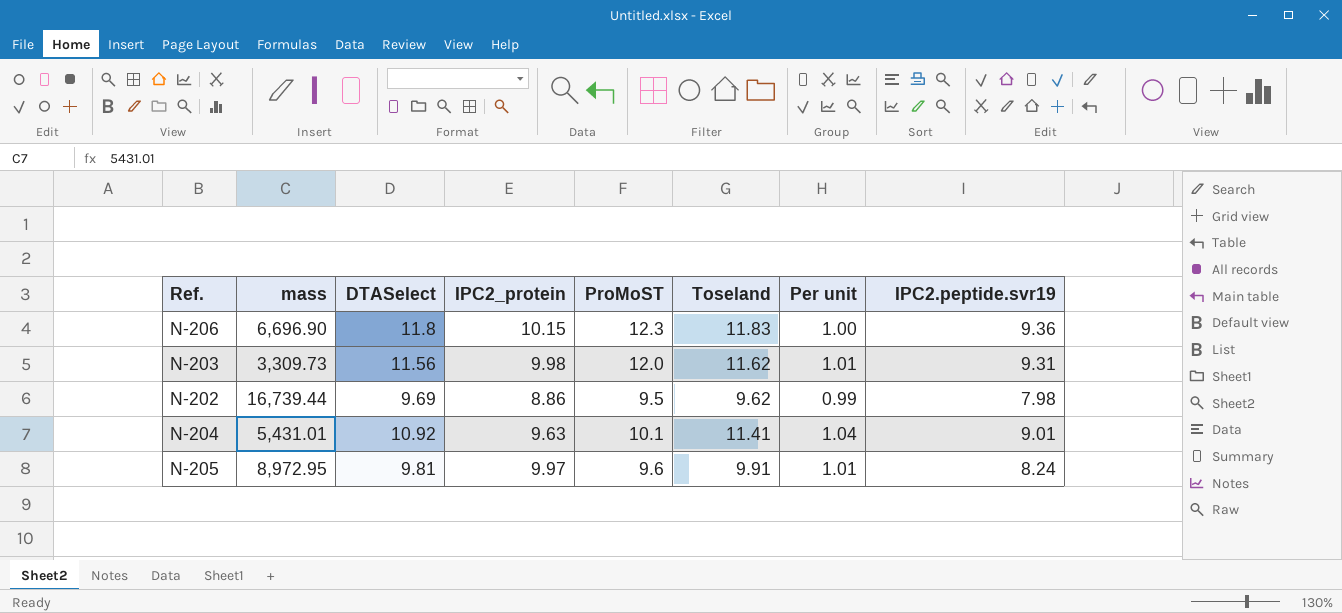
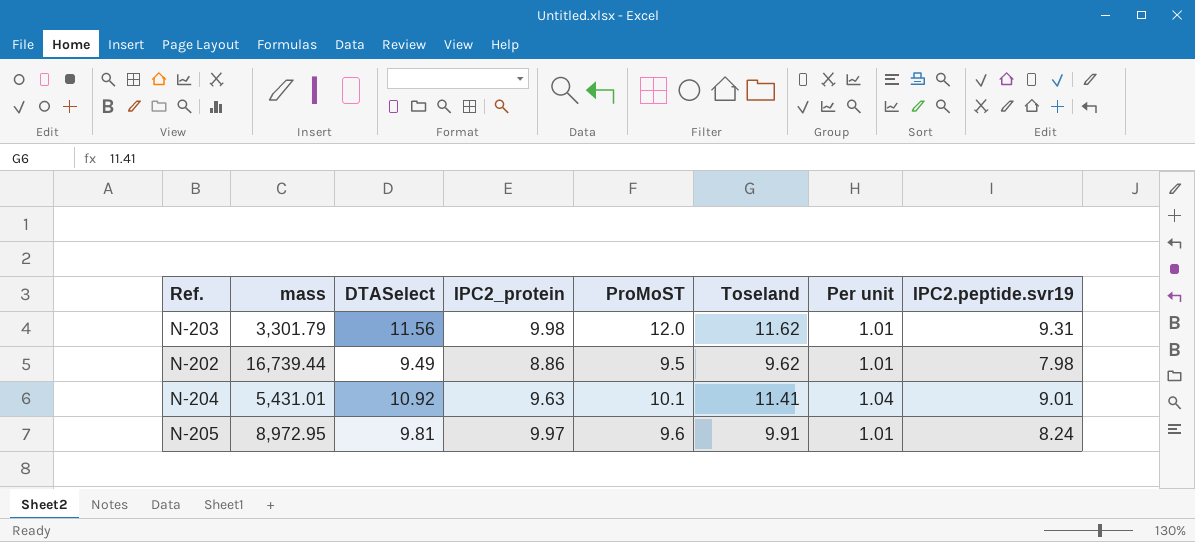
row N-206: 6,696.90 | 11.8 | 10.15 | 12.3 | 11.83 | 1.00 | 9.36 -> none
N-203 | mass: 3,309.73 -> 3,301.79
N-202 | DTASelect: 9.69 -> 9.49
N-202 | Per unit: 0.99 -> 1.01

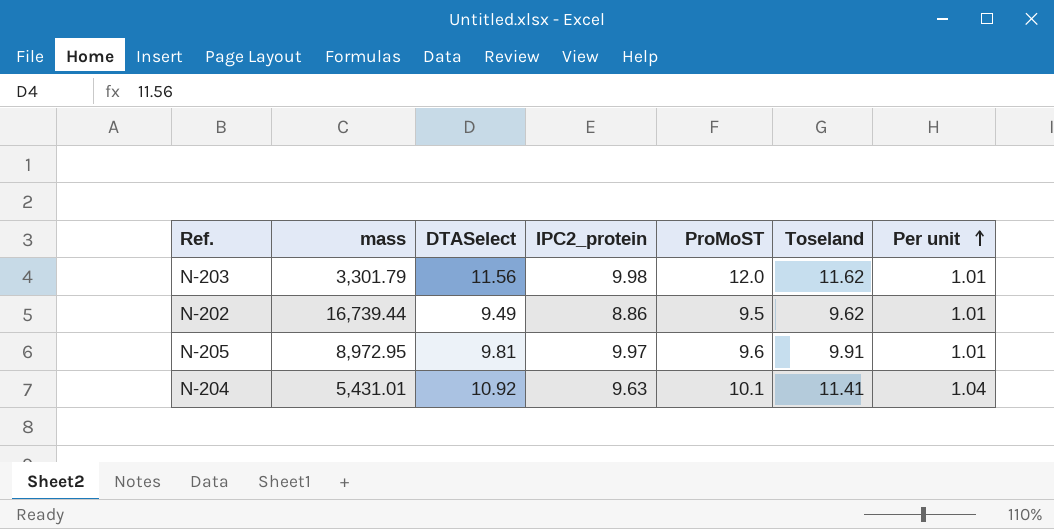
row order: none -> Per unit ascending
column IPC2.peptide.svr19 | position: 8 -> none

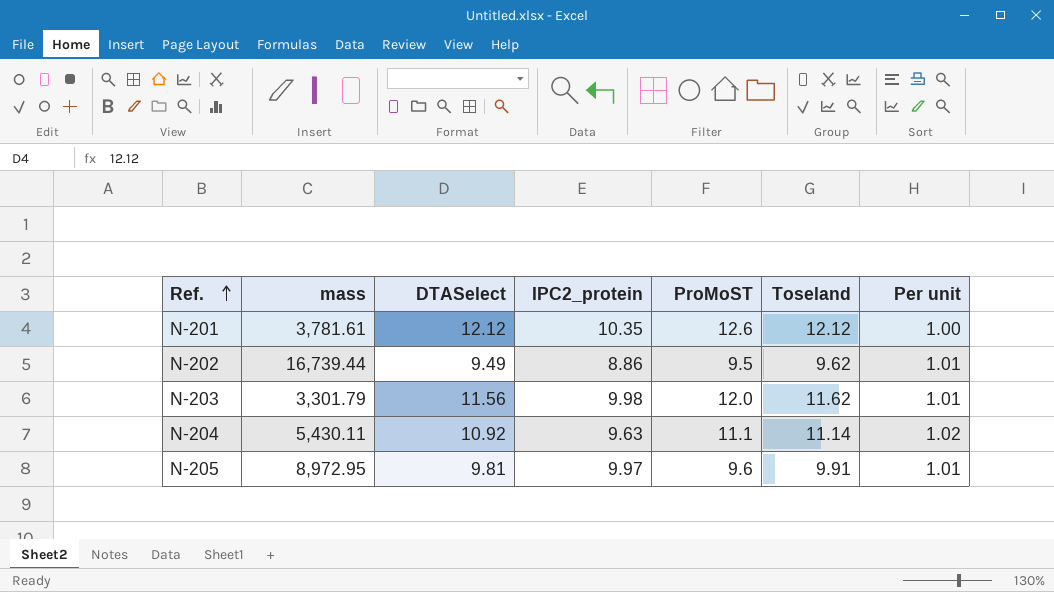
row order: Per unit ascending -> Ref. ascending
row N-201: none -> 3,781.61 | 12.12 | 10.35 | 12.6 | 12.12 | 1.00
N-204 | mass: 5,431.01 -> 5,430.11
N-204 | ProMoST: 10.1 -> 11.1
N-204 | Toseland: 11.41 -> 11.14
N-204 | Per unit: 1.04 -> 1.02

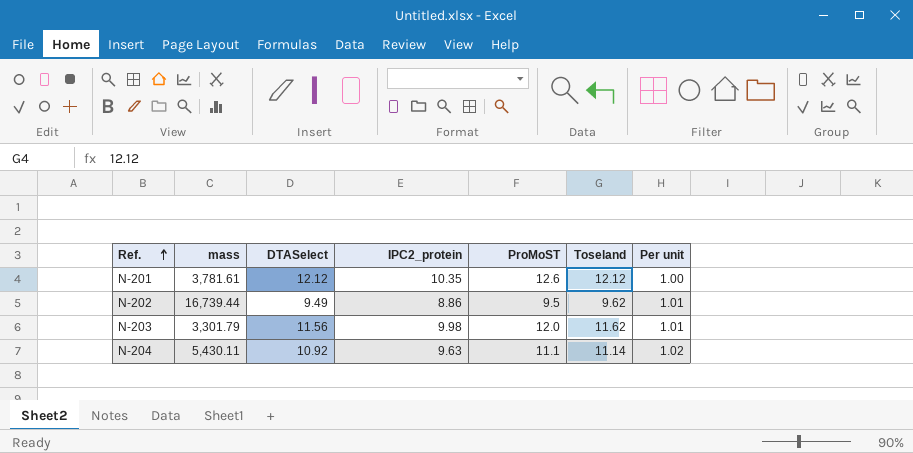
row N-205: 8,972.95 | 9.81 | 9.97 | 9.6 | 9.91 | 1.01 -> none

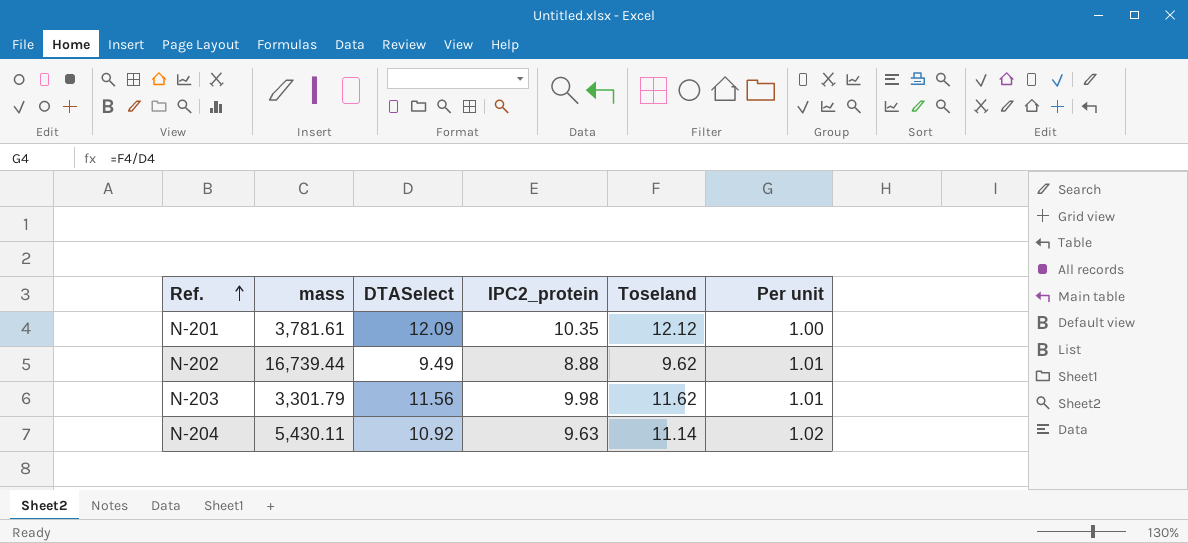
column ProMoST | position: 5 -> none
N-201 | DTASelect: 12.12 -> 12.09
N-202 | IPC2_protein: 8.86 -> 8.88

